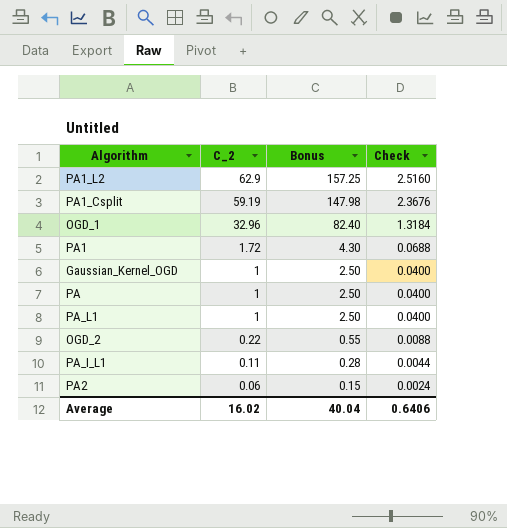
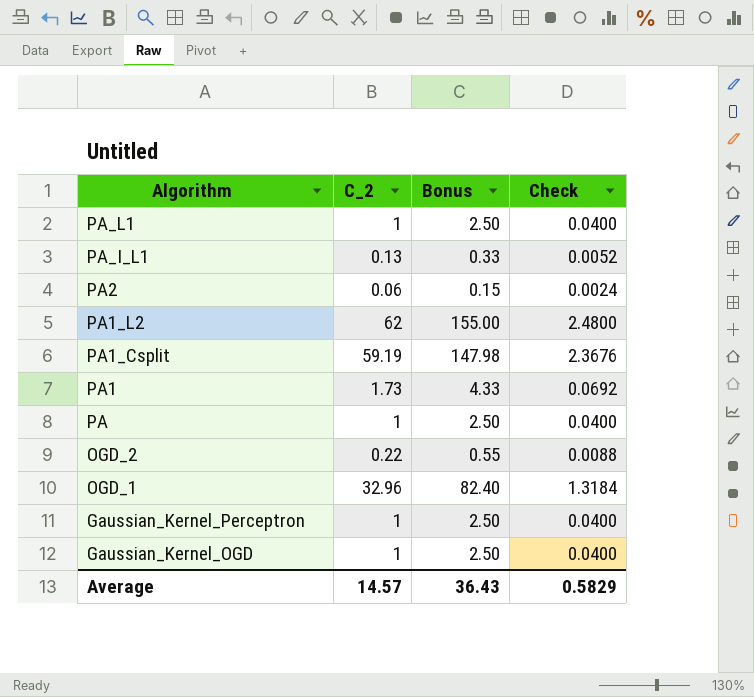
row order: C_2 descending -> Algorithm descending
PA_I_L1 | C_2: 0.11 -> 0.13
PA_I_L1 | Bonus: 0.28 -> 0.33
PA_I_L1 | Check: 0.0044 -> 0.0052
PA1_L2 | C_2: 62.9 -> 62
PA1_L2 | Bonus: 157.25 -> 155.00
PA1_L2 | Check: 2.5160 -> 2.4800
PA1 | C_2: 1.72 -> 1.73
PA1 | Bonus: 4.30 -> 4.33
PA1 | Check: 0.0688 -> 0.0692
row Gaussian_Kernel_Perceptron: none -> 1 | 2.50 | 0.0400
Average | C_2: 16.02 -> 14.57
Average | Bonus: 40.04 -> 36.43
Average | Check: 0.6406 -> 0.5829

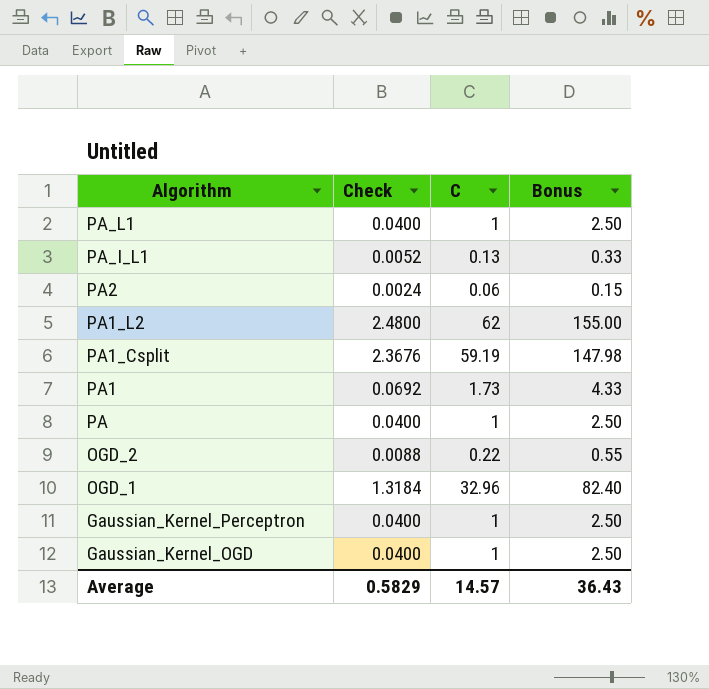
column Check | position: 4 -> 2
column name: C_2 -> C

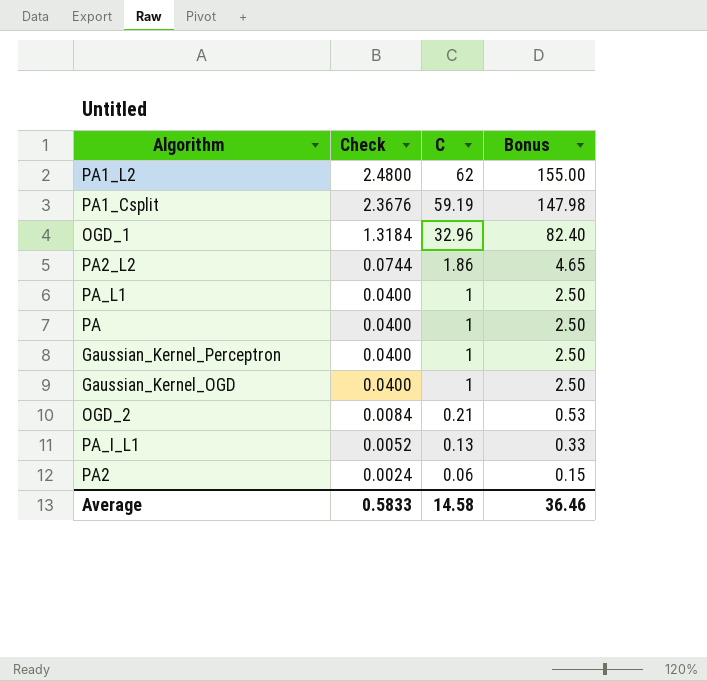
row order: Algorithm descending -> Check descending
row PA1: 0.0692 | 1.73 | 4.33 -> none
row PA2_L2: none -> 0.0744 | 1.86 | 4.65
OGD_2 | Check: 0.0088 -> 0.0084
OGD_2 | C: 0.22 -> 0.21
OGD_2 | Bonus: 0.55 -> 0.53
Average | Check: 0.5829 -> 0.5833
Average | C: 14.57 -> 14.58
Average | Bonus: 36.43 -> 36.46

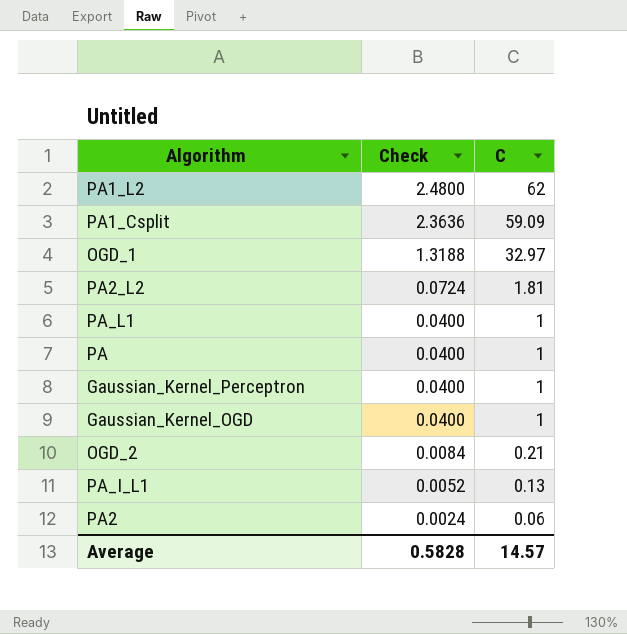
column Bonus | formula: [C] * 2.5 -> none
PA1_Csplit | Check: 2.3676 -> 2.3636
PA1_Csplit | C: 59.19 -> 59.09
OGD_1 | Check: 1.3184 -> 1.3188
OGD_1 | C: 32.96 -> 32.97
PA2_L2 | Check: 0.0744 -> 0.0724
PA2_L2 | C: 1.86 -> 1.81
Average | Check: 0.5833 -> 0.5828
Average | C: 14.58 -> 14.57

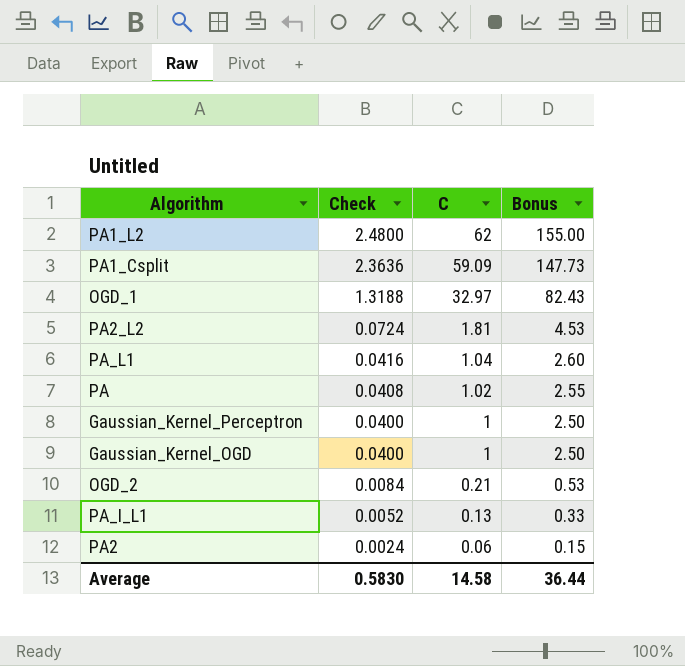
column Bonus | formula: none -> [C] * 2.5
PA_L1 | Check: 0.0400 -> 0.0416
PA_L1 | C: 1 -> 1.04
PA | Check: 0.0400 -> 0.0408
PA | C: 1 -> 1.02
Average | Check: 0.5828 -> 0.5830
Average | C: 14.57 -> 14.58

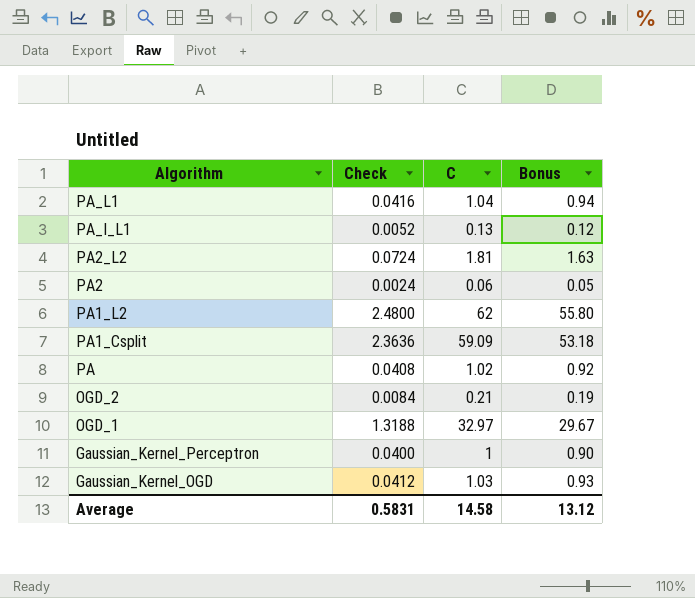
row order: Check descending -> Algorithm descending
column Bonus | formula: [C] * 2.5 -> [C] * 0.9
Gaussian_Kernel_OGD | Check: 0.0400 -> 0.0412
Gaussian_Kernel_OGD | C: 1 -> 1.03
Average | Check: 0.5830 -> 0.5831
Average | Bonus: 36.44 -> 13.12

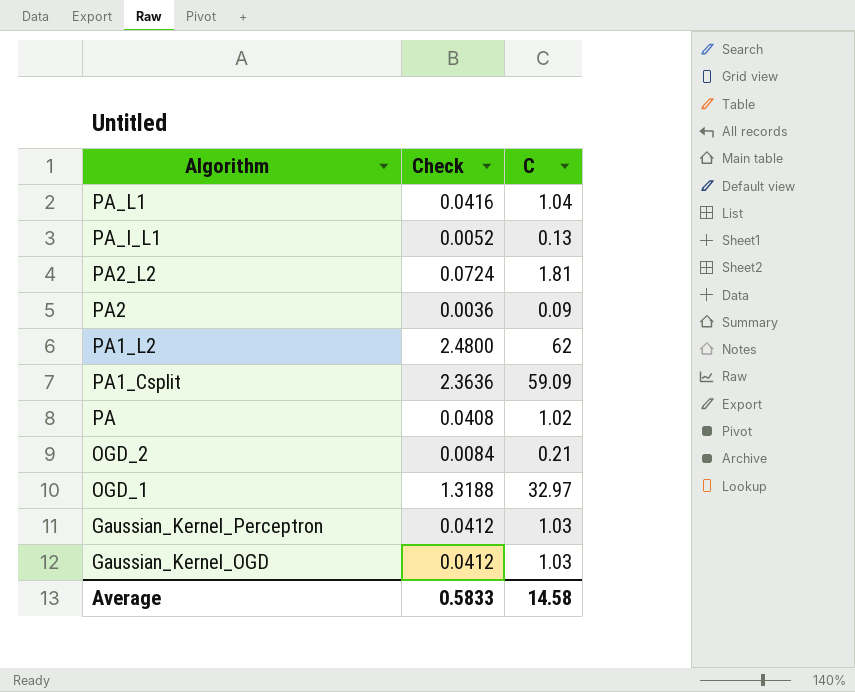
column Bonus | formula: [C] * 0.9 -> none
PA2 | Check: 0.0024 -> 0.0036
PA2 | C: 0.06 -> 0.09
Gaussian_Kernel_Perceptron | Check: 0.0400 -> 0.0412
Gaussian_Kernel_Perceptron | C: 1 -> 1.03
Average | Check: 0.5831 -> 0.5833

